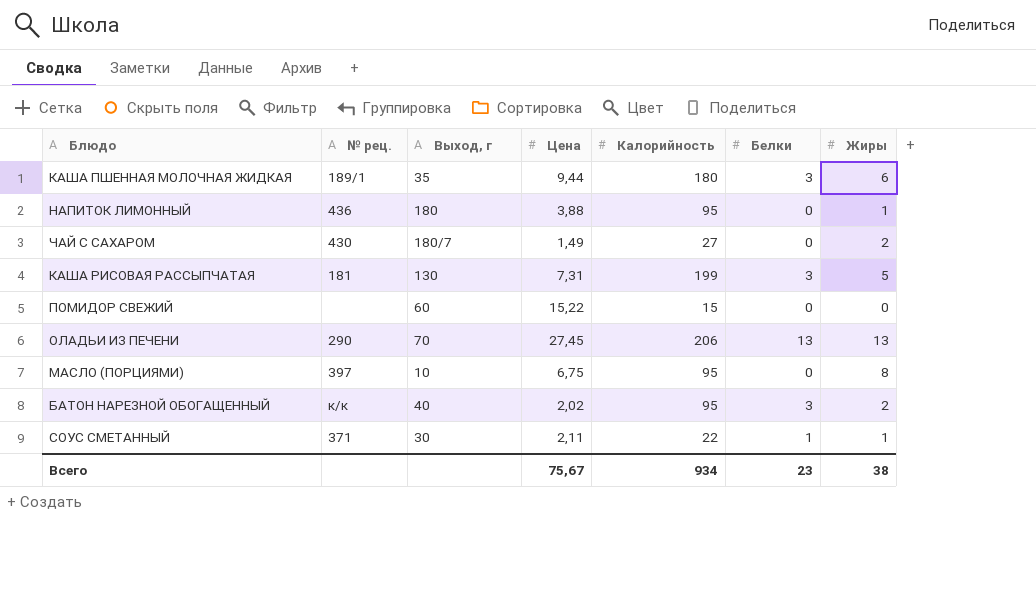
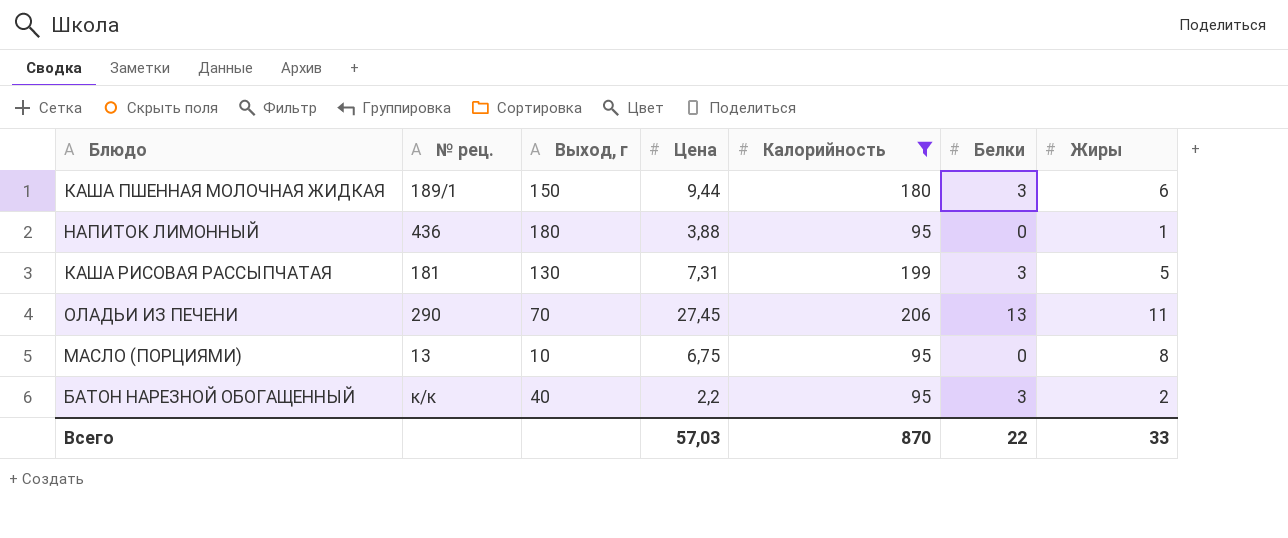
filter: none -> Калорийность >= 95
КАША ПШЕННАЯ МОЛОЧНАЯ ЖИДКАЯ | Выход, г: 35 -> 150
ОЛАДЬИ ИЗ ПЕЧЕНИ | Жиры: 13 -> 11
МАСЛО (ПОРЦИЯМИ) | № рец.: 397 -> 13
БАТОН НАРЕЗНОЙ ОБОГАЩЕННЫЙ | Цена: 2,02 -> 2,2
Всего | Цена: 75,67 -> 57,03
Всего | Калорийность: 934 -> 870
Всего | Белки: 23 -> 22
Всего | Жиры: 38 -> 33

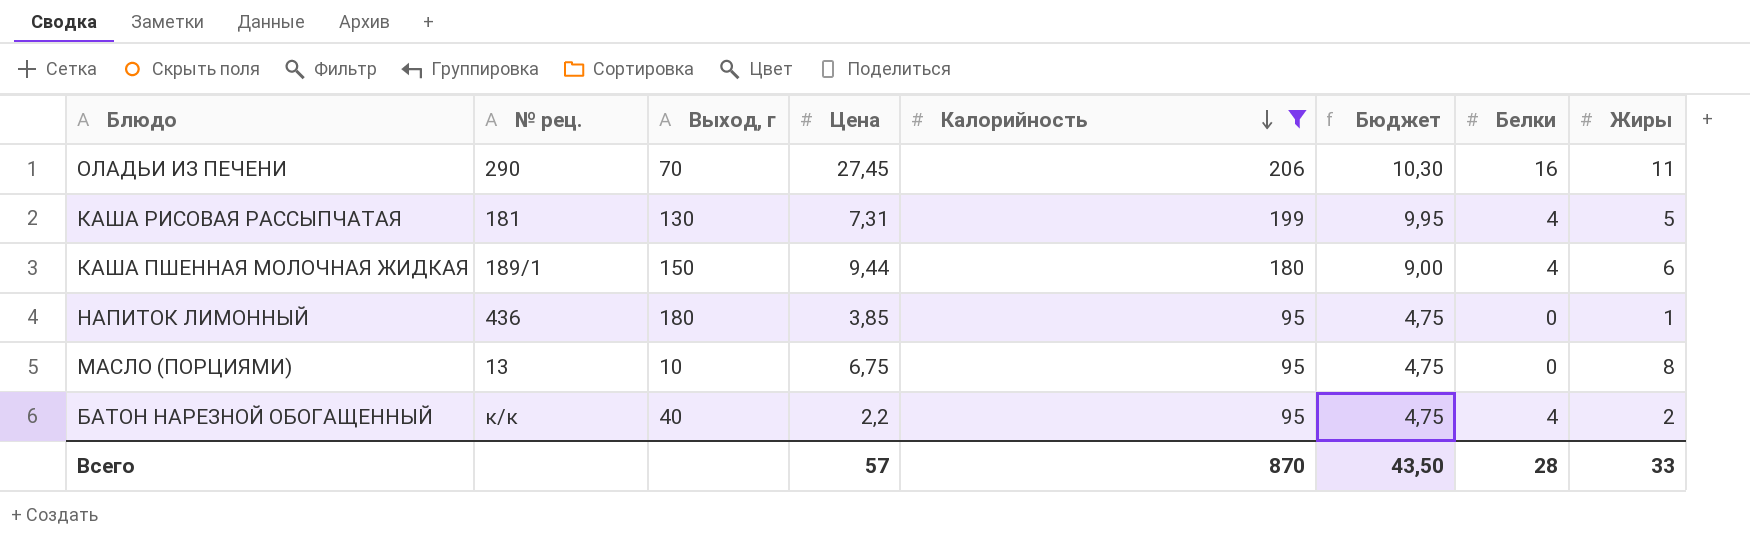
row order: none -> Калорийность descending
column Бюджет | formula: none -> [Калорийность] * 0,05
ОЛАДЬИ ИЗ ПЕЧЕНИ | Белки: 13 -> 16
КАША РИСОВАЯ РАССЫПЧАТАЯ | Белки: 3 -> 4
КАША ПШЕННАЯ МОЛОЧНАЯ ЖИДКАЯ | Белки: 3 -> 4
НАПИТОК ЛИМОННЫЙ | Цена: 3,88 -> 3,85
БАТОН НАРЕЗНОЙ ОБОГАЩЕННЫЙ | Белки: 3 -> 4
Всего | Цена: 57,03 -> 57
Всего | Белки: 22 -> 28

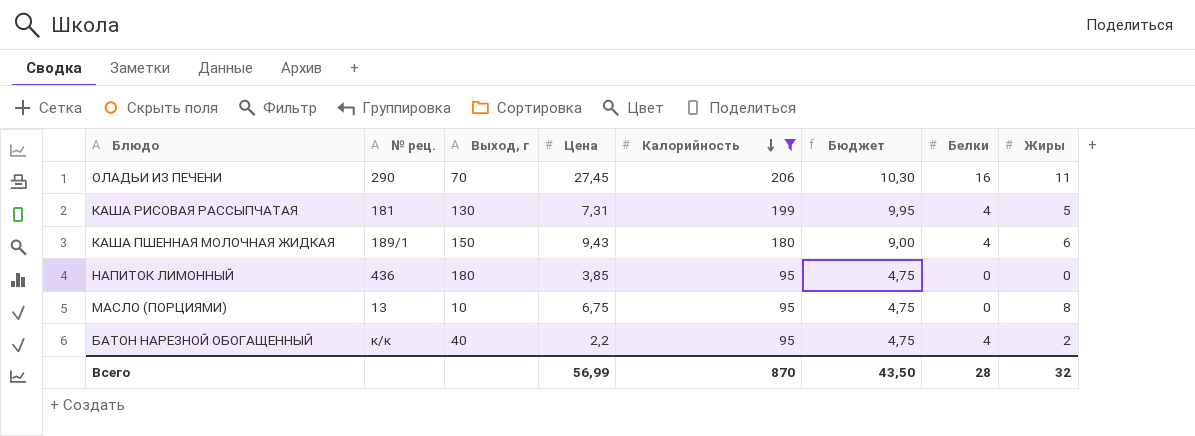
КАША ПШЕННАЯ МОЛОЧНАЯ ЖИДКАЯ | Цена: 9,44 -> 9,43
НАПИТОК ЛИМОННЫЙ | Жиры: 1 -> 0
Всего | Цена: 57 -> 56,99
Всего | Жиры: 33 -> 32

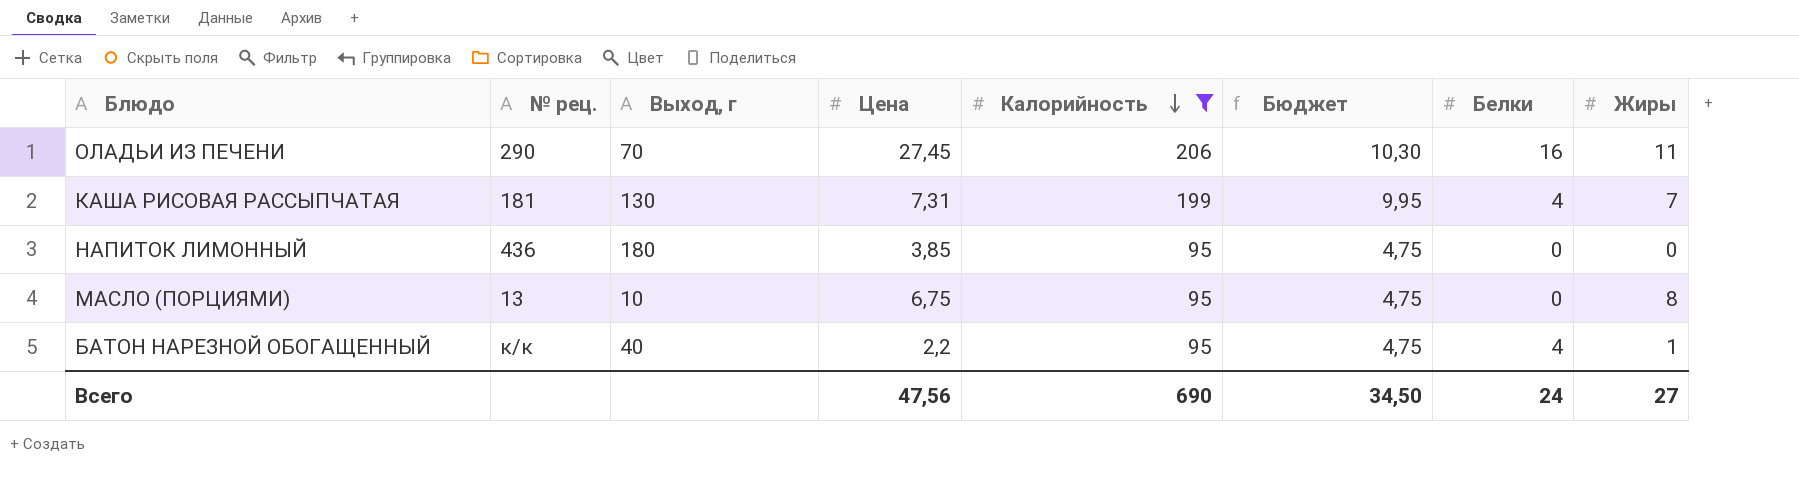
row КАША ПШЕННАЯ МОЛОЧНАЯ ЖИДКАЯ: 189/1 | 150 | 9,43 | 180 | 9,00 | 4 | 6 -> none
КАША РИСОВАЯ РАССЫПЧАТАЯ | Жиры: 5 -> 7
БАТОН НАРЕЗНОЙ ОБОГАЩЕННЫЙ | Жиры: 2 -> 1
Всего | Цена: 56,99 -> 47,56
Всего | Калорийность: 870 -> 690
Всего | Бюджет: 43,50 -> 34,50
Всего | Белки: 28 -> 24
Всего | Жиры: 32 -> 27

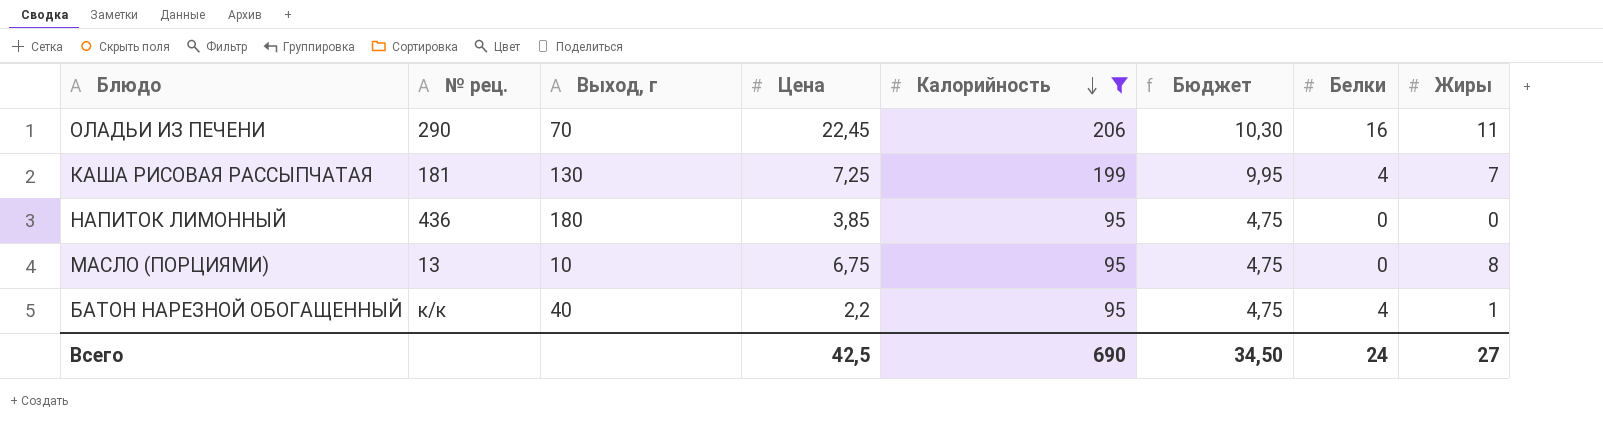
ОЛАДЬИ ИЗ ПЕЧЕНИ | Цена: 27,45 -> 22,45
КАША РИСОВАЯ РАССЫПЧАТАЯ | Цена: 7,31 -> 7,25
Всего | Цена: 47,56 -> 42,5

